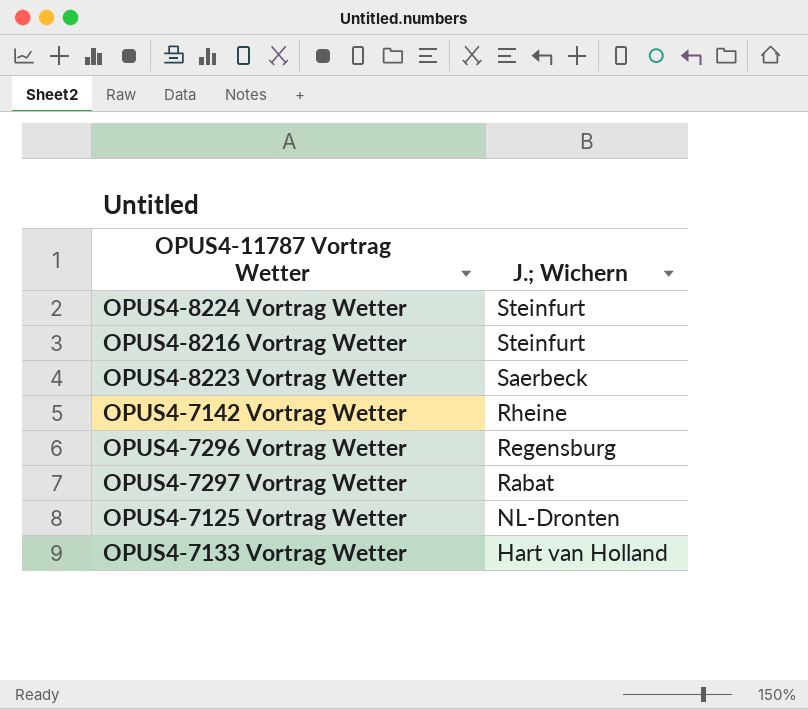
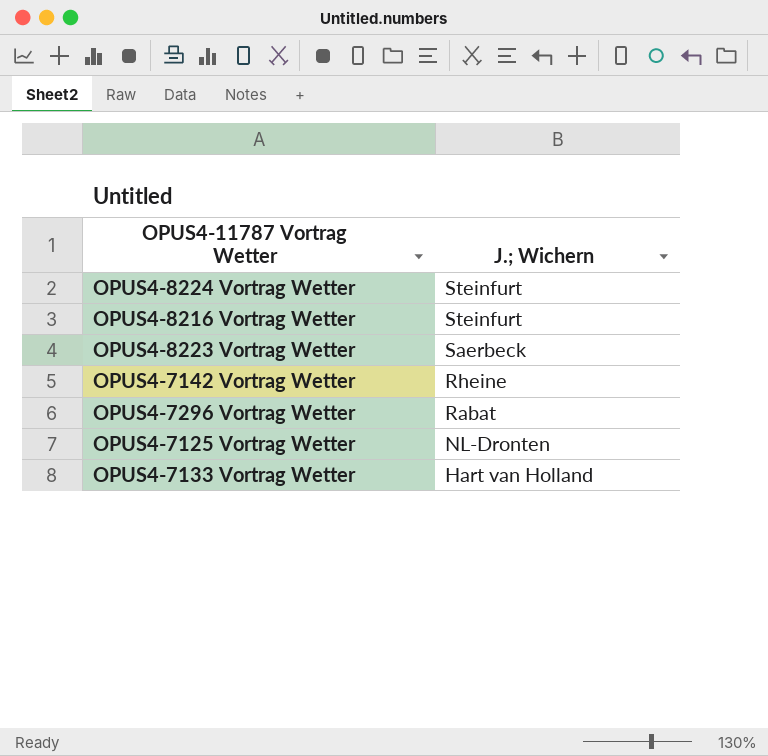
row OPUS4-7297 Vortrag Wetter: Rabat -> none
OPUS4-7296 Vortrag Wetter | J.; Wichern: Regensburg -> Rabat

